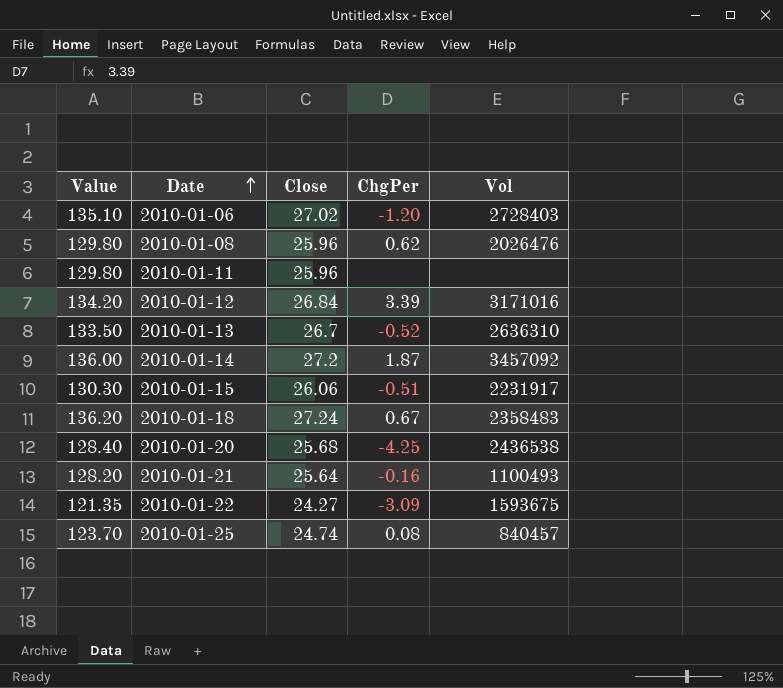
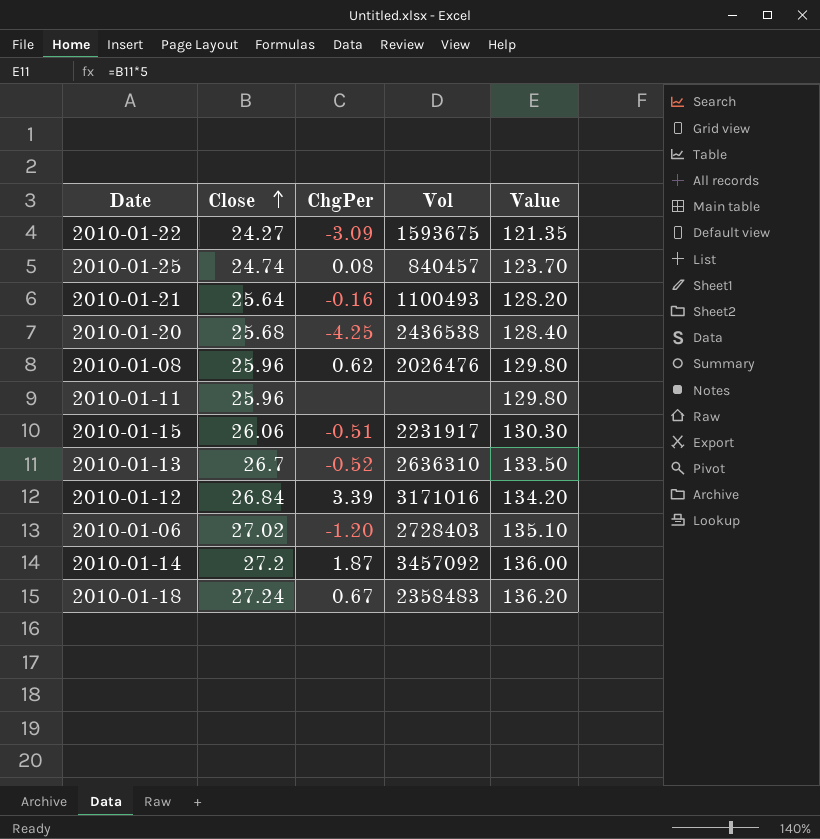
row order: Date ascending -> Close ascending
column Value | position: 1 -> 5

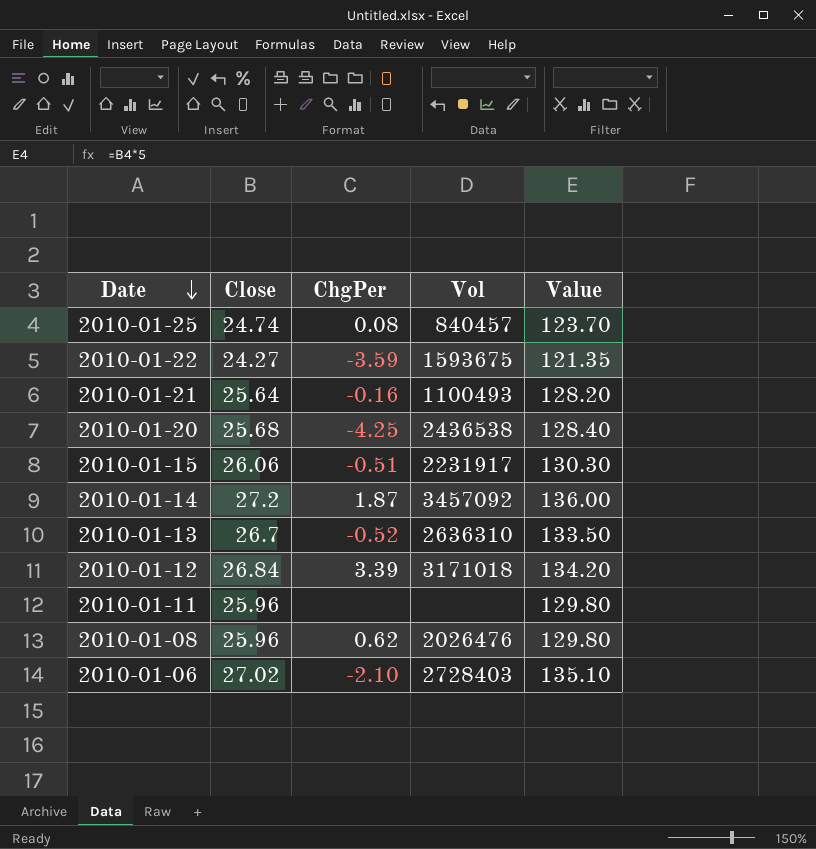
row order: Close ascending -> Date descending
row 2010-01-18: 27.24 | 0.67 | 2358483 | 136.20 -> none
2010-01-22 | ChgPer: -3.09 -> -3.59
2010-01-12 | Vol: 3171016 -> 3171018
2010-01-06 | ChgPer: -1.20 -> -2.10

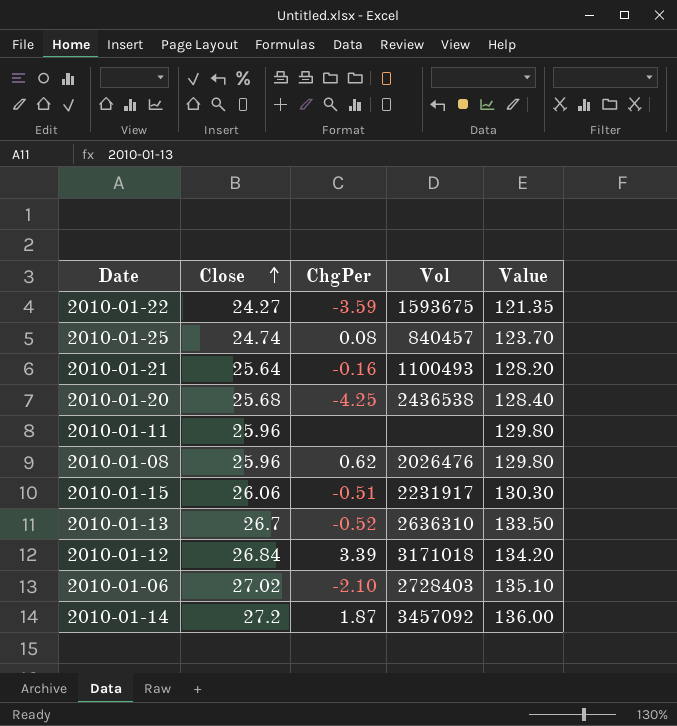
row order: Date descending -> Close ascending

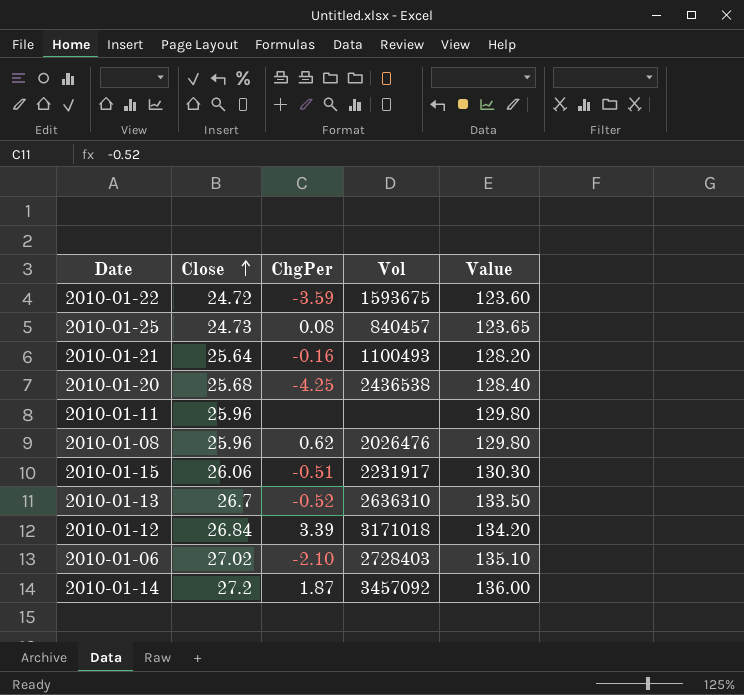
2010-01-22 | Close: 24.27 -> 24.72
2010-01-22 | Value: 121.35 -> 123.60
2010-01-25 | Close: 24.74 -> 24.73
2010-01-25 | Value: 123.70 -> 123.65

